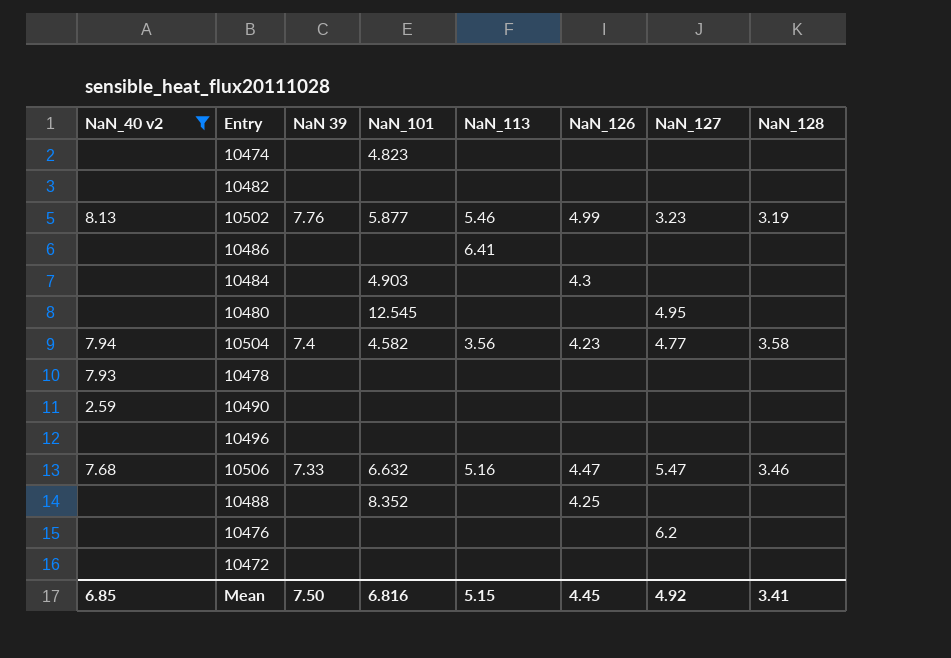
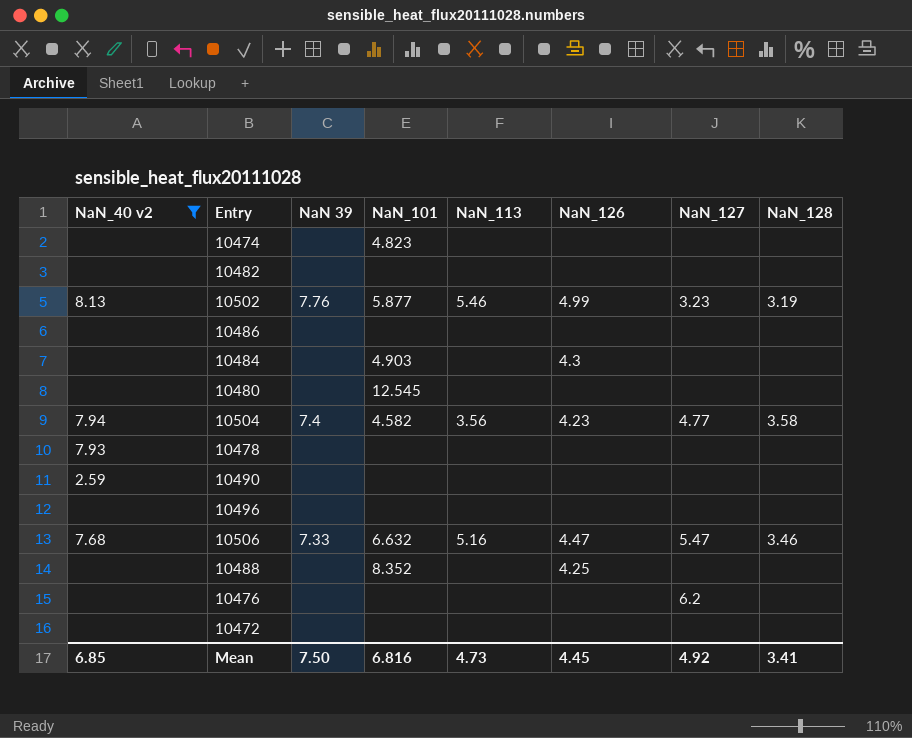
10486 | NaN_113: 6.41 -> none
10480 | NaN_127: 4.95 -> none
Mean | NaN_113: 5.15 -> 4.73

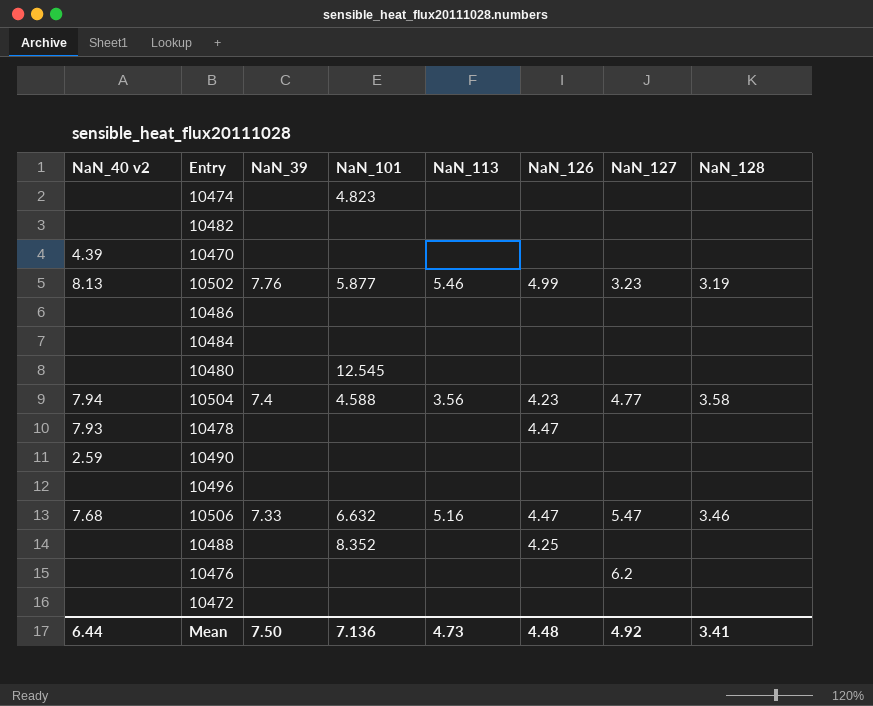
filter: NaN_40 v2 != 4.39 -> none
column name: NaN 39 -> NaN_39
10484 | NaN_101: 4.903 -> none
10484 | NaN_126: 4.3 -> none
10504 | NaN_101: 4.582 -> 4.588
10478 | NaN_126: none -> 4.47
Mean | NaN_40 v2: 6.85 -> 6.44
Mean | NaN_101: 6.816 -> 7.136
Mean | NaN_126: 4.45 -> 4.48

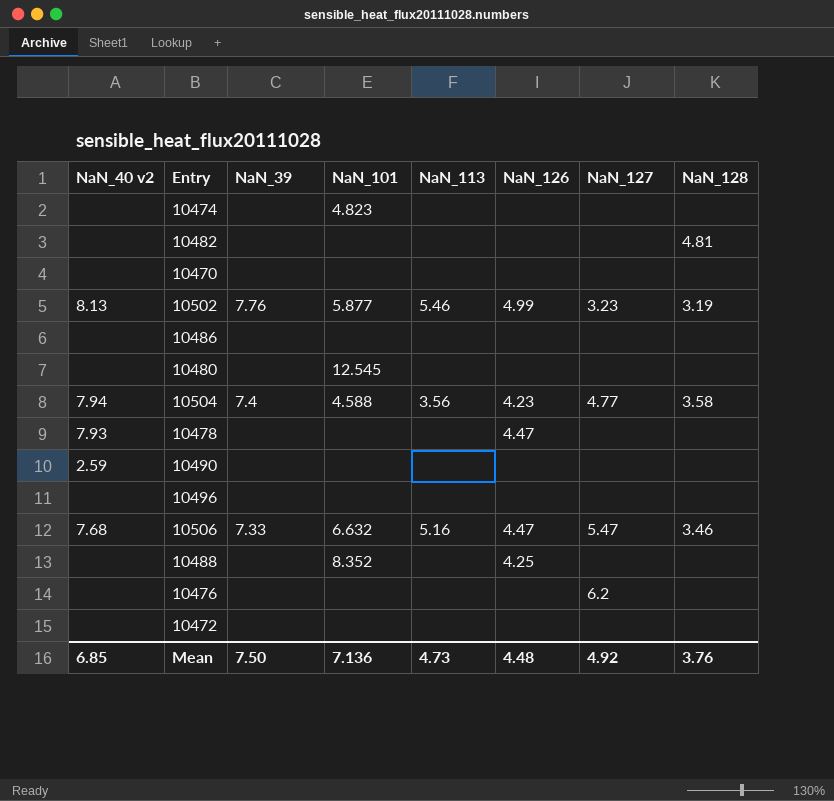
row 10484: none | none | none | none | none | none | none -> none
10482 | NaN_128: none -> 4.81
10470 | NaN_40 v2: 4.39 -> none
Mean | NaN_40 v2: 6.44 -> 6.85
Mean | NaN_128: 3.41 -> 3.76

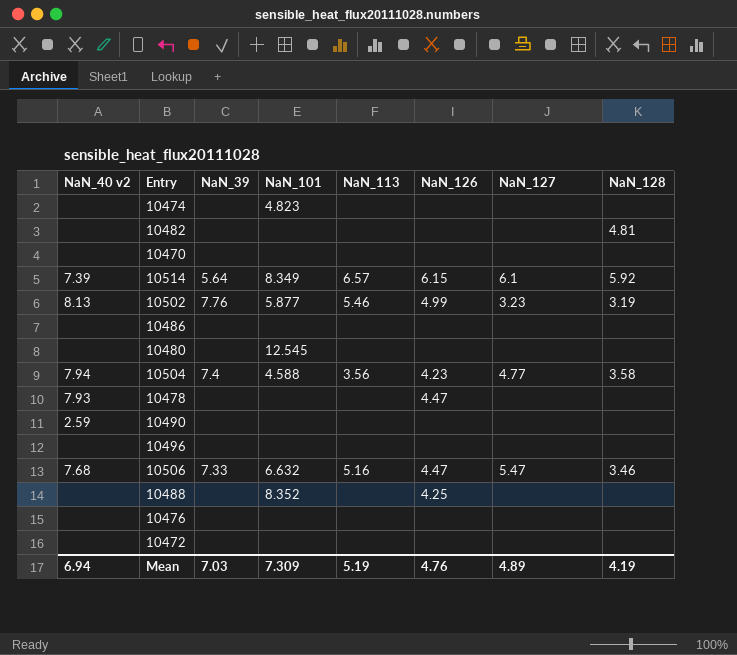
row 10514: none -> 7.39 | 5.64 | 8.349 | 6.57 | 6.15 | 6.1 | 5.92
10476 | NaN_127: 6.2 -> none
Mean | NaN_40 v2: 6.85 -> 6.94
Mean | NaN_39: 7.50 -> 7.03
Mean | NaN_101: 7.136 -> 7.309
Mean | NaN_113: 4.73 -> 5.19
Mean | NaN_126: 4.48 -> 4.76
Mean | NaN_127: 4.92 -> 4.89
Mean | NaN_128: 3.76 -> 4.19

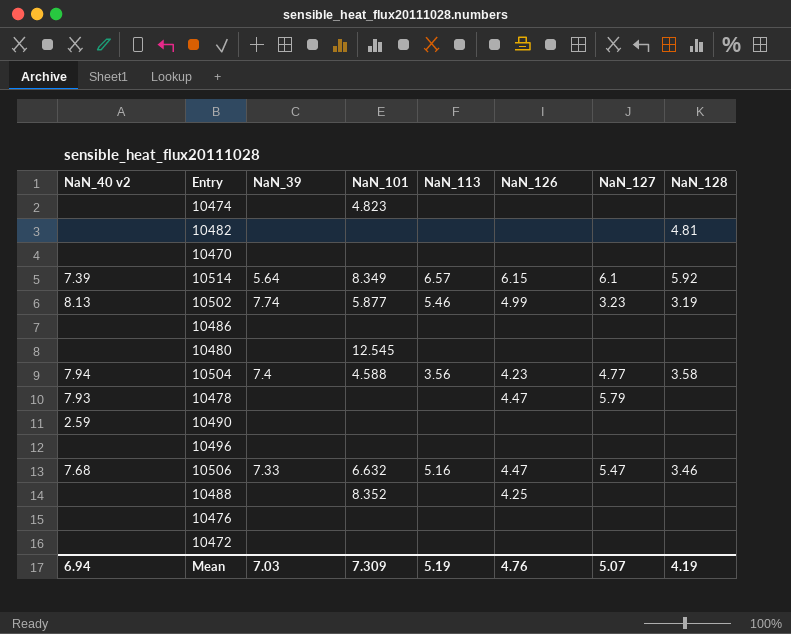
10502 | NaN_39: 7.76 -> 7.74
10478 | NaN_127: none -> 5.79
Mean | NaN_127: 4.89 -> 5.07

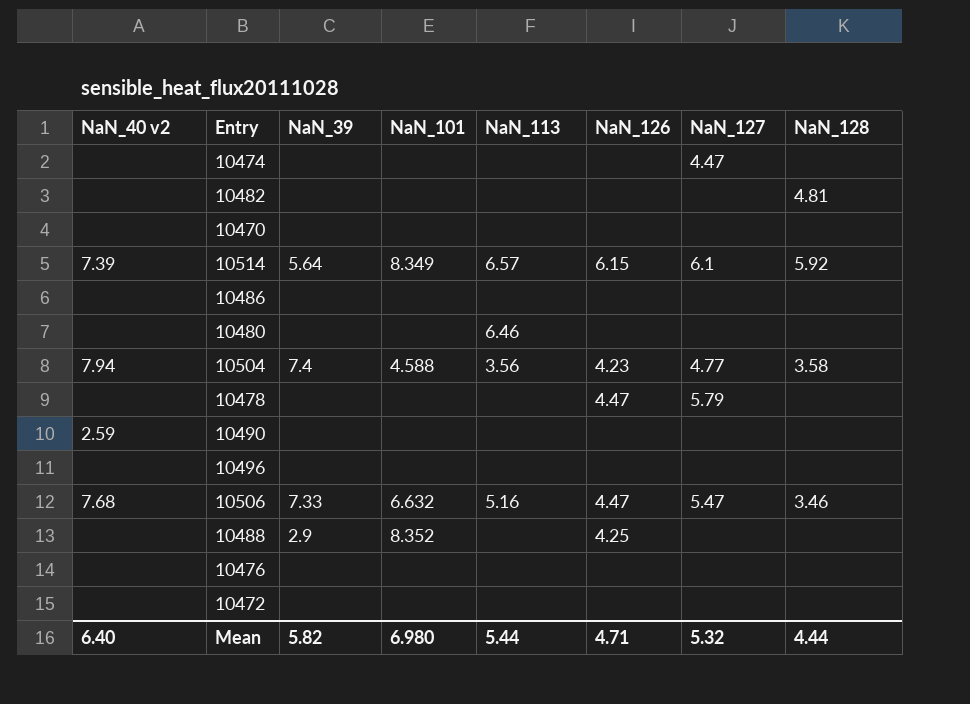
row 10502: 8.13 | 7.74 | 5.877 | 5.46 | 4.99 | 3.23 | 3.19 -> none
10474 | NaN_101: 4.823 -> none
10474 | NaN_127: none -> 4.47
10480 | NaN_101: 12.545 -> none
10480 | NaN_113: none -> 6.46
10478 | NaN_40 v2: 7.93 -> none
10488 | NaN_39: none -> 2.9
Mean | NaN_40 v2: 6.94 -> 6.40
Mean | NaN_39: 7.03 -> 5.82
Mean | NaN_101: 7.309 -> 6.980
Mean | NaN_113: 5.19 -> 5.44
Mean | NaN_126: 4.76 -> 4.71
Mean | NaN_127: 5.07 -> 5.32
Mean | NaN_128: 4.19 -> 4.44

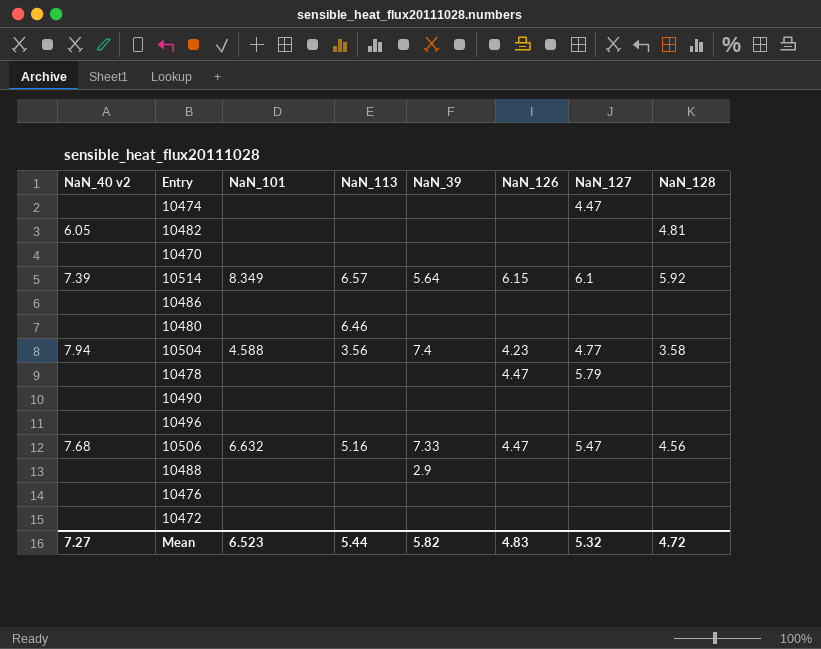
column NaN_39 | position: 3 -> 5
10482 | NaN_40 v2: none -> 6.05
10490 | NaN_40 v2: 2.59 -> none
10506 | NaN_128: 3.46 -> 4.56
10488 | NaN_101: 8.352 -> none
10488 | NaN_126: 4.25 -> none
Mean | NaN_40 v2: 6.40 -> 7.27
Mean | NaN_101: 6.980 -> 6.523
Mean | NaN_126: 4.71 -> 4.83
Mean | NaN_128: 4.44 -> 4.72

